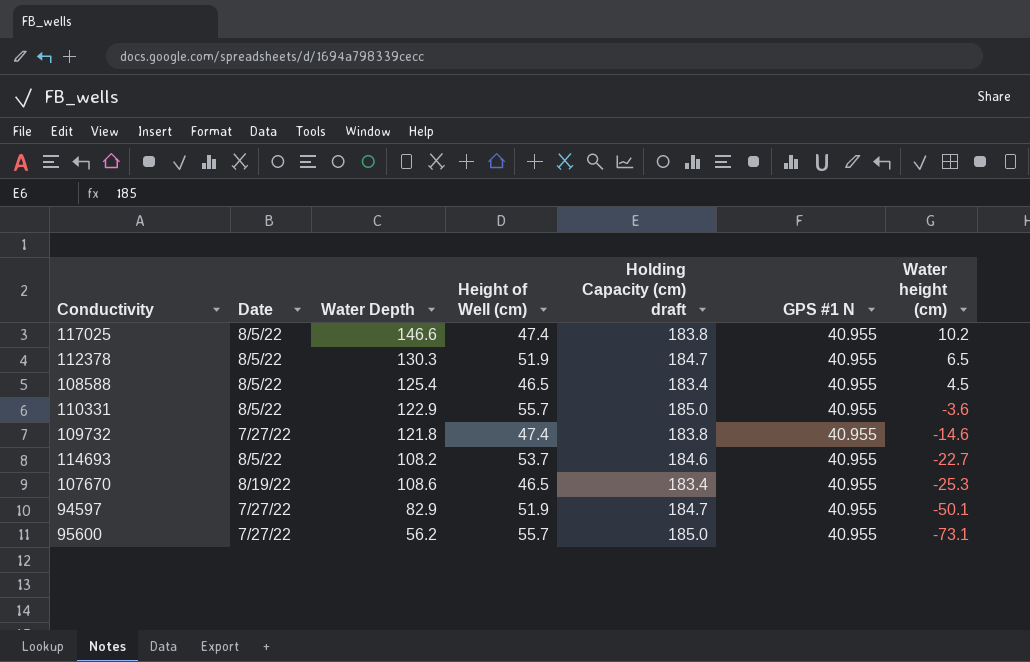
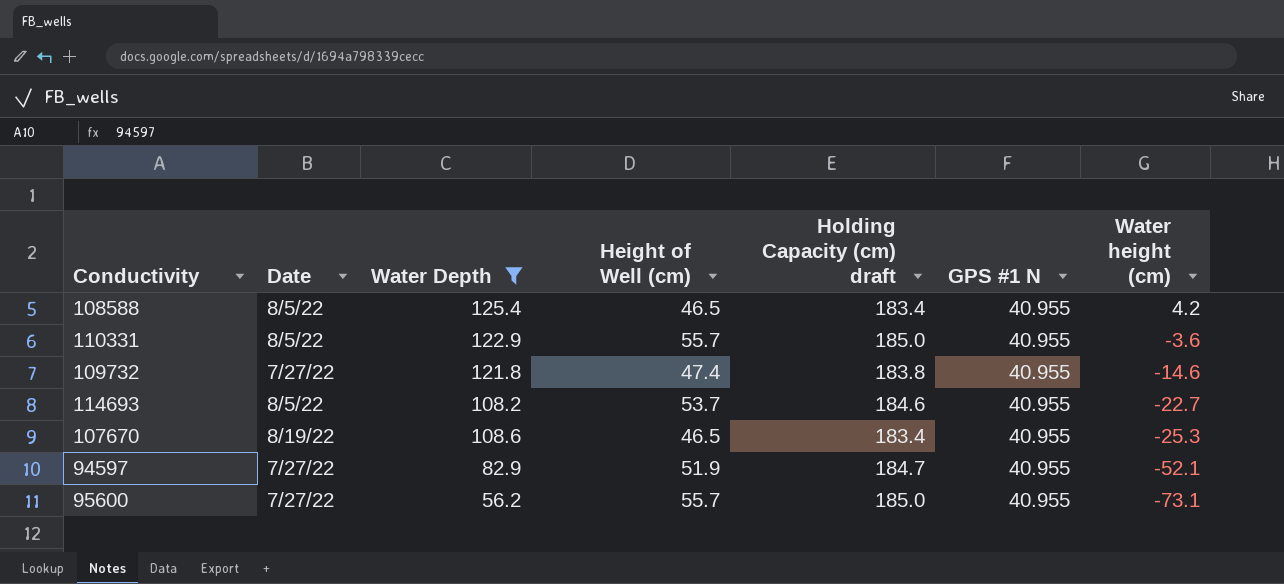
filter: none -> Water Depth <= 125.4
108588 | Water height (cm): 4.5 -> 4.2
94597 | Water height (cm): -50.1 -> -52.1

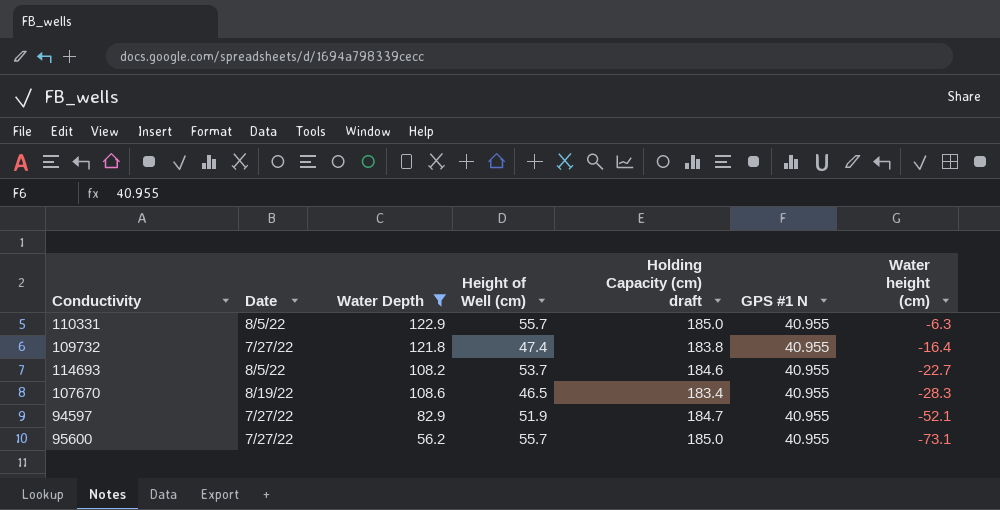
row 108588: 8/5/22 | 125.4 | 46.5 | 183.4 | 40.955 | 4.2 -> none
110331 | Water height (cm): -3.6 -> -6.3
109732 | Water height (cm): -14.6 -> -16.4
107670 | Water height (cm): -25.3 -> -28.3

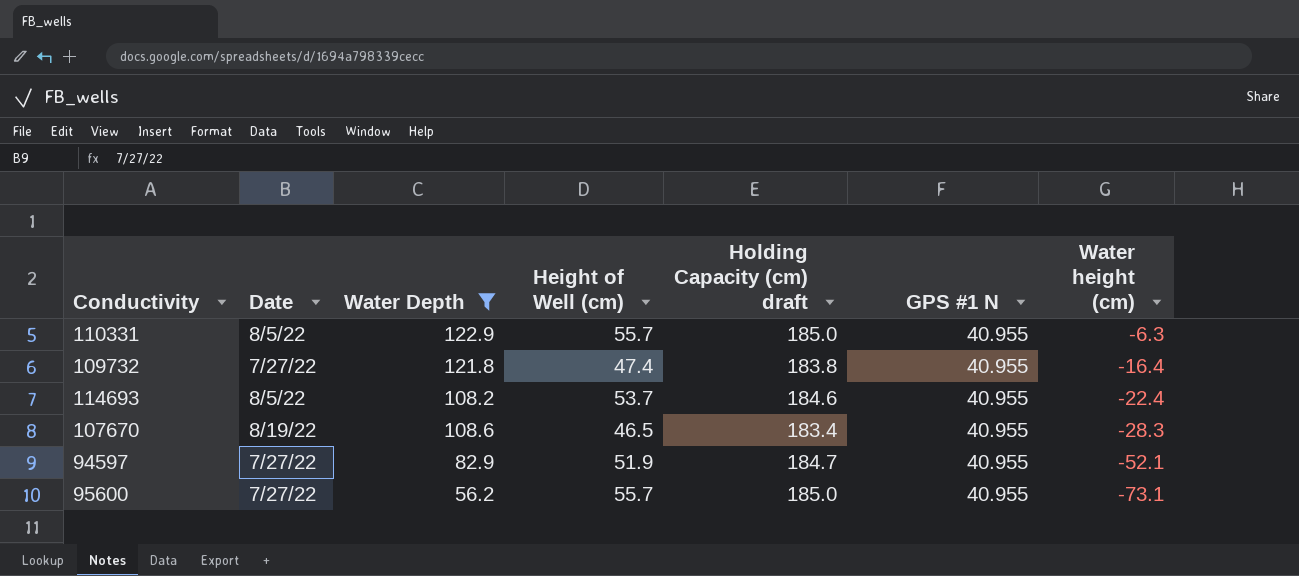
114693 | Water height (cm): -22.7 -> -22.4

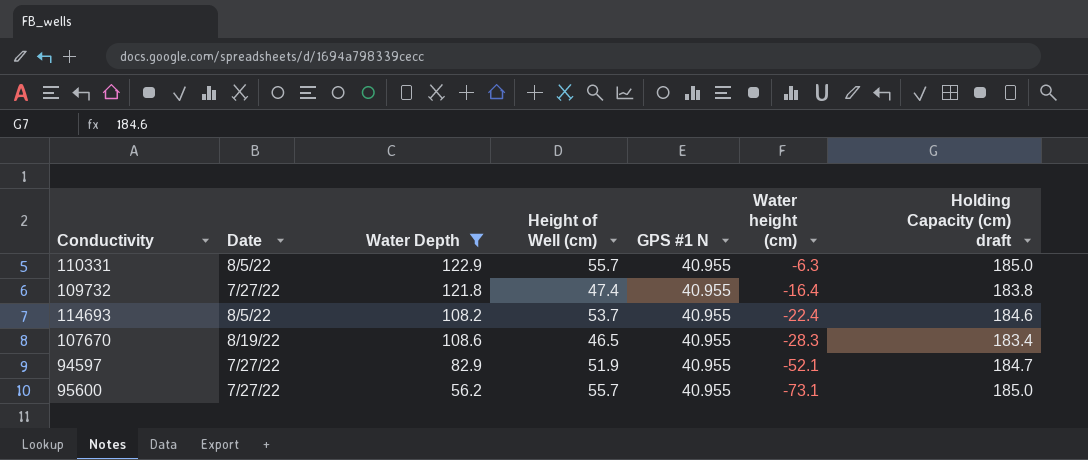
column Holding Capacity (cm) draft | position: 5 -> 7

